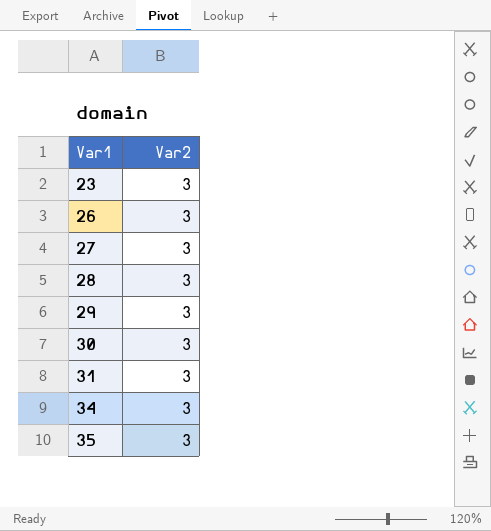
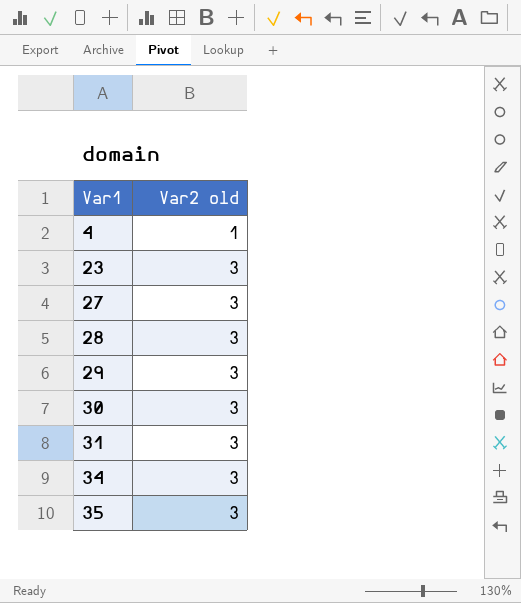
column name: Var2 -> Var2 old
row 26: 3 -> none
row 4: none -> 1

